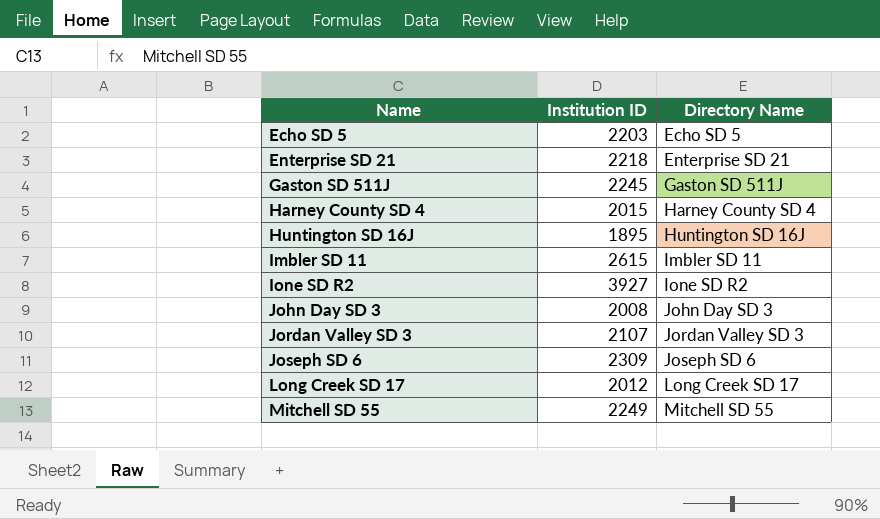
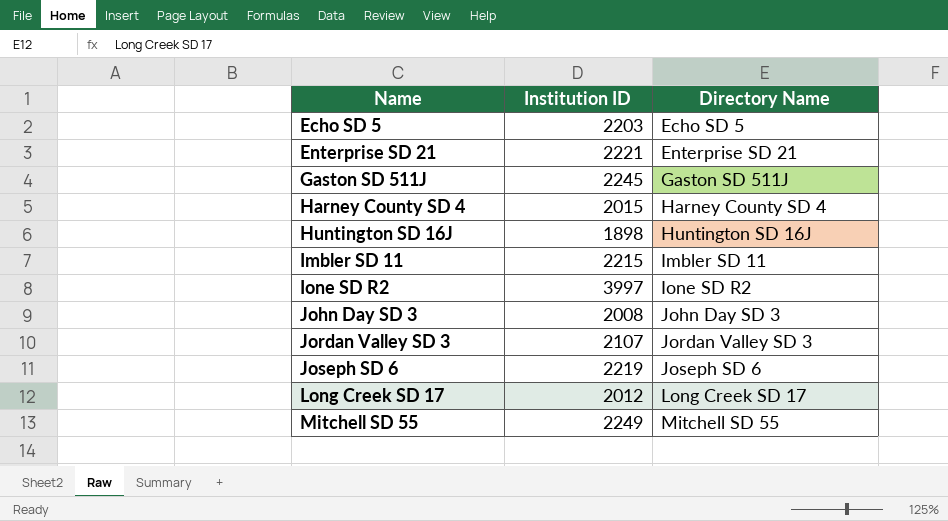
Enterprise SD 21 | Institution ID: 2218 -> 2221
Huntington SD 16J | Institution ID: 1895 -> 1898
Imbler SD 11 | Institution ID: 2615 -> 2215
Ione SD R2 | Institution ID: 3927 -> 3997
Joseph SD 6 | Institution ID: 2309 -> 2219

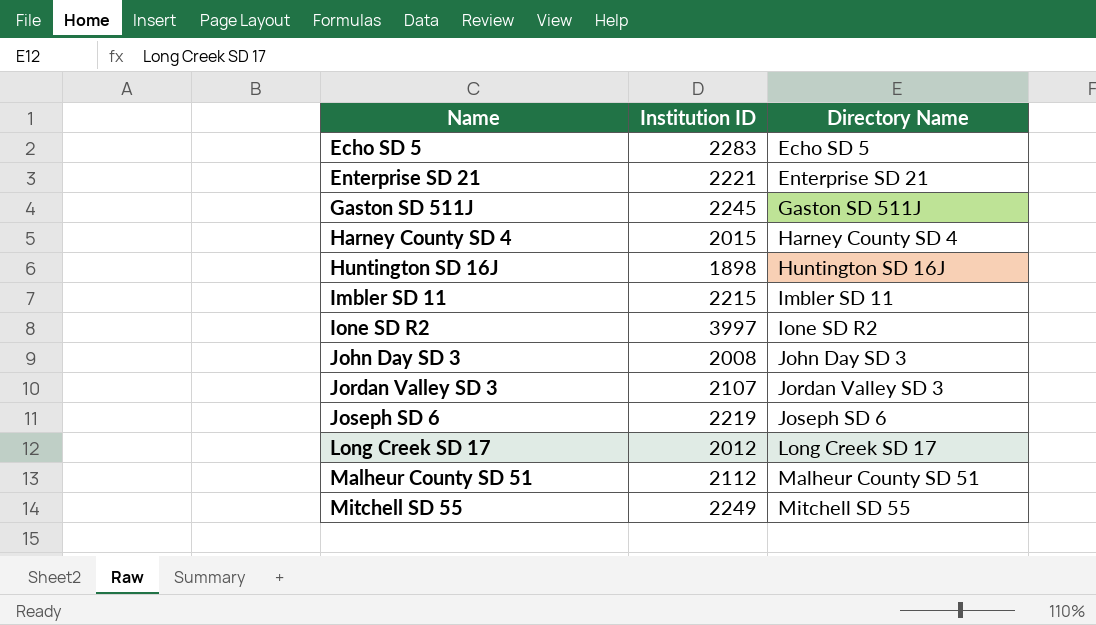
Echo SD 5 | Institution ID: 2203 -> 2283
row Malheur County SD 51: none -> 2112 | Malheur County SD 51

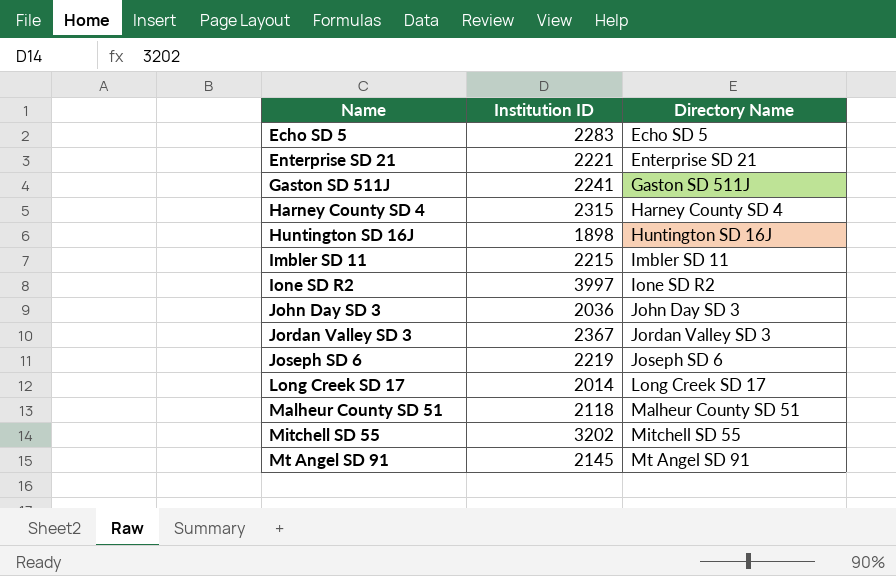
Gaston SD 511J | Institution ID: 2245 -> 2241
Harney County SD 4 | Institution ID: 2015 -> 2315
John Day SD 3 | Institution ID: 2008 -> 2036
Jordan Valley SD 3 | Institution ID: 2107 -> 2367
Long Creek SD 17 | Institution ID: 2012 -> 2014
Malheur County SD 51 | Institution ID: 2112 -> 2118
Mitchell SD 55 | Institution ID: 2249 -> 3202
row Mt Angel SD 91: none -> 2145 | Mt Angel SD 91

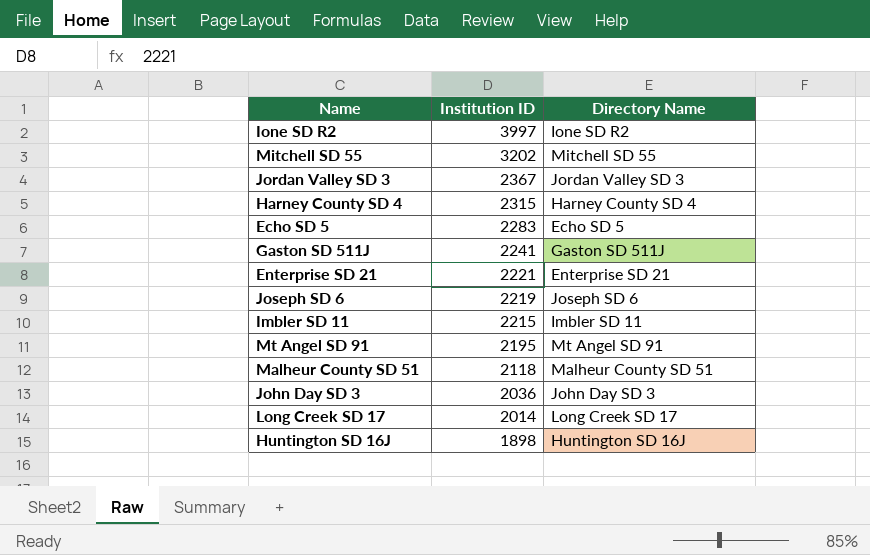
row order: Name ascending -> Institution ID descending
Mt Angel SD 91 | Institution ID: 2145 -> 2195

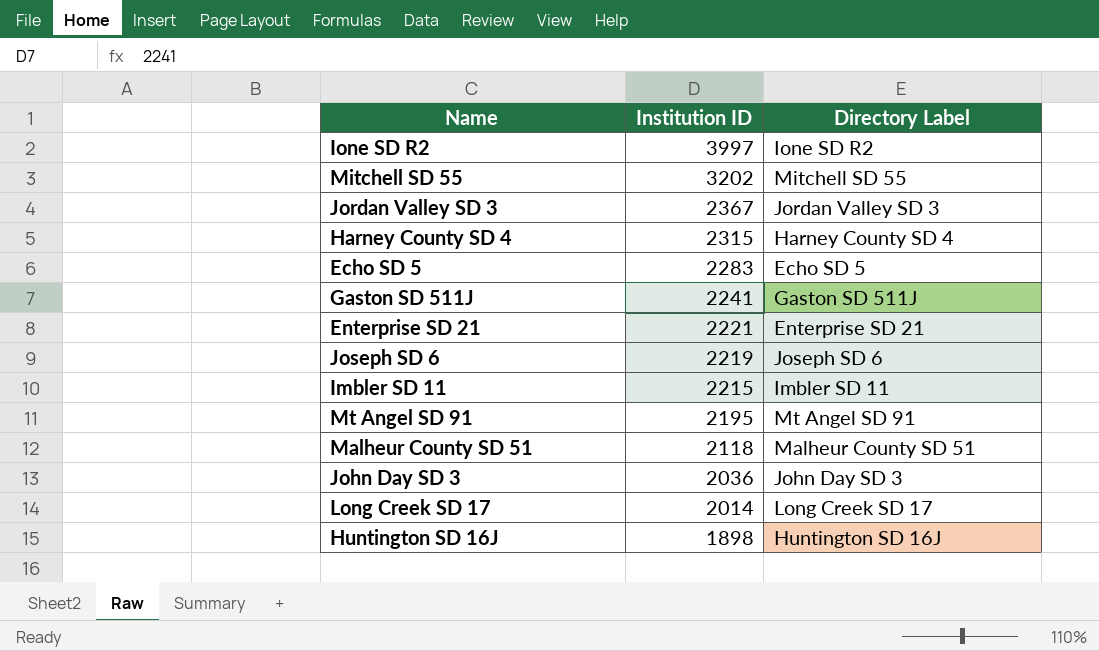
column name: Directory Name -> Directory Label

